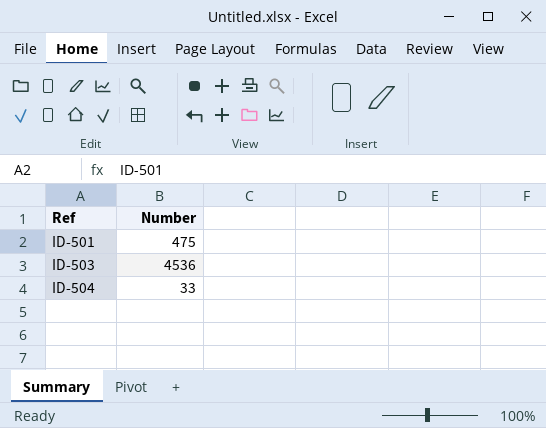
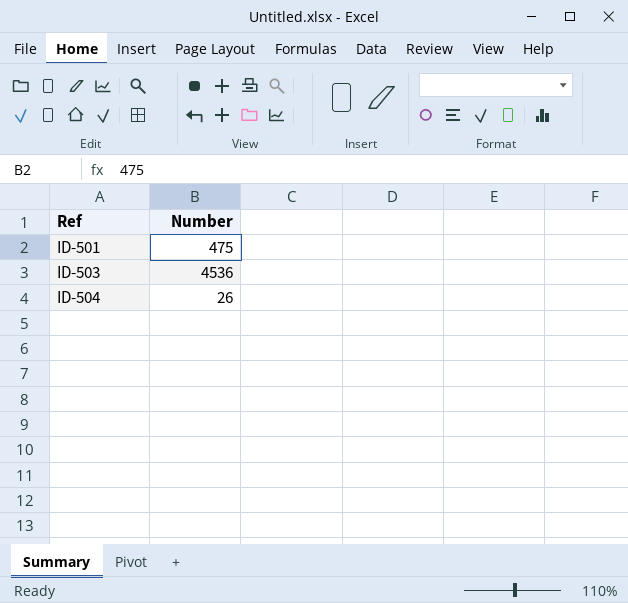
ID-504 | Number: 33 -> 26

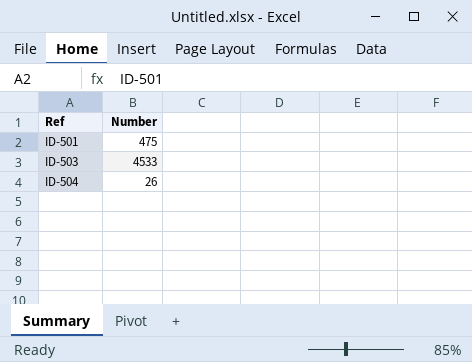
ID-503 | Number: 4536 -> 4533

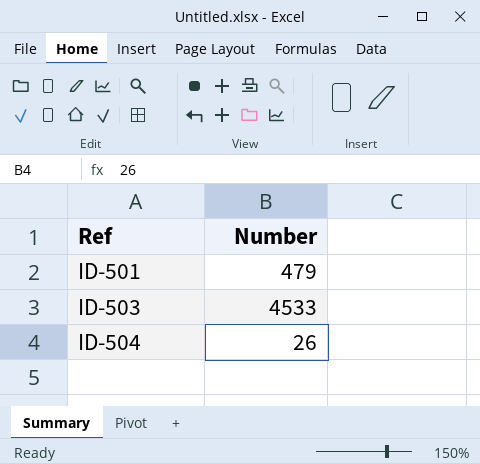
ID-501 | Number: 475 -> 479

